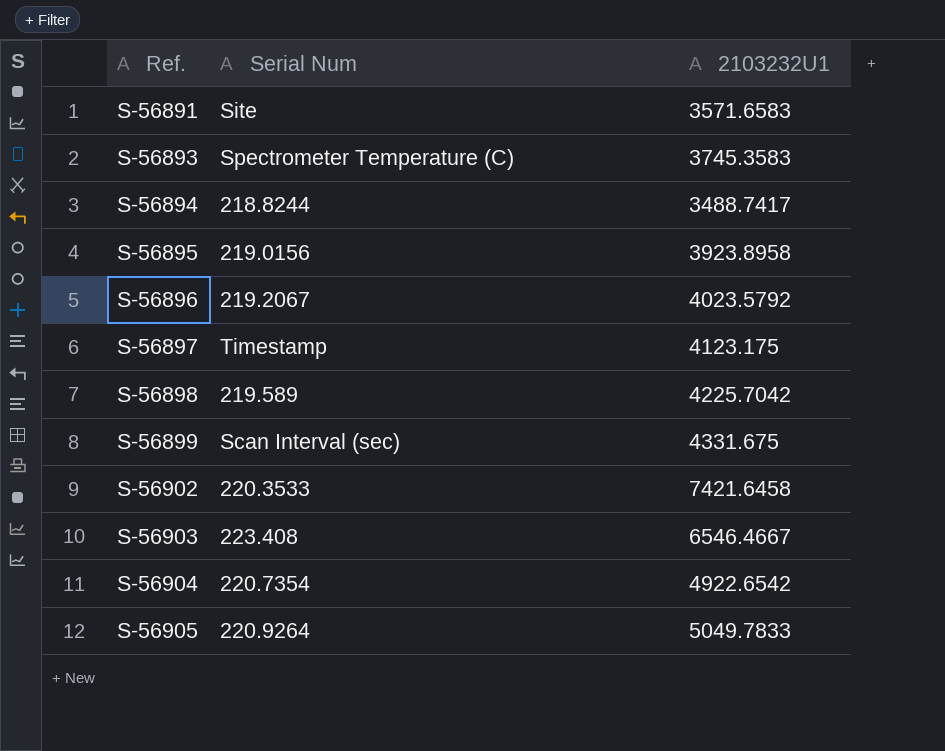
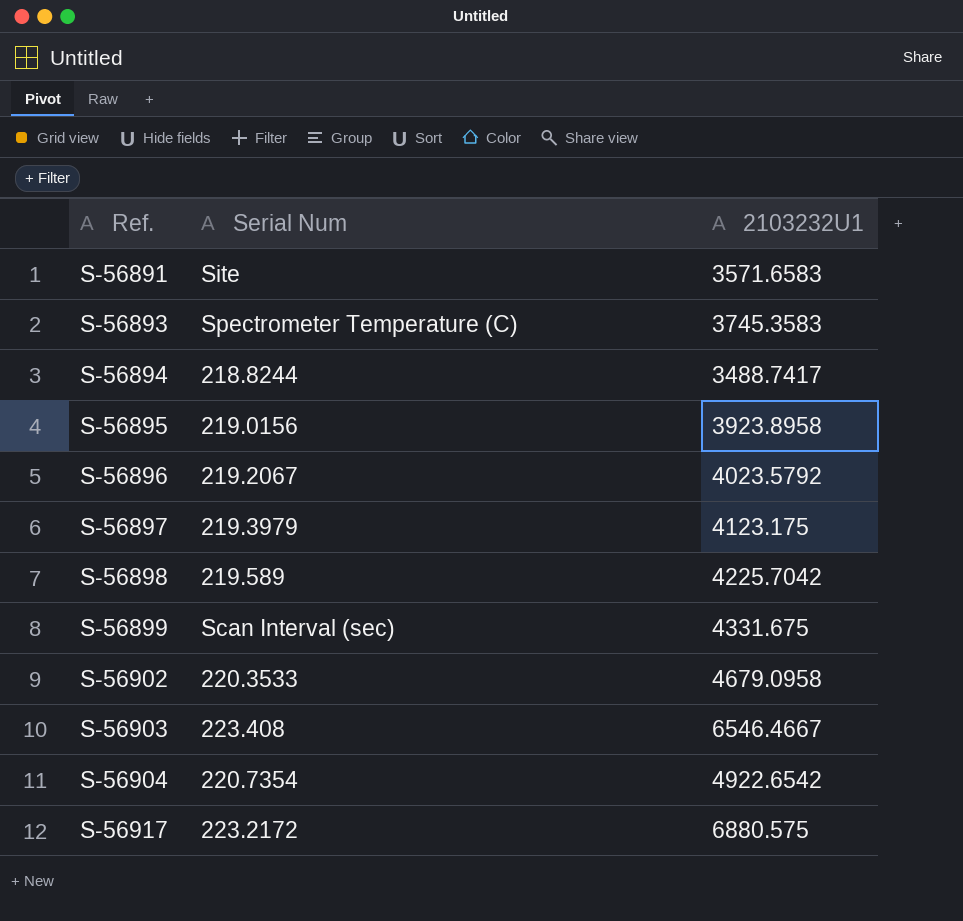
row S-56905: 220.9264 | 5049.7833 -> none
S-56897 | Serial Num: Timestamp -> 219.3979
S-56902 | 2103232U1: 7421.6458 -> 4679.0958
row S-56917: none -> 223.2172 | 6880.575

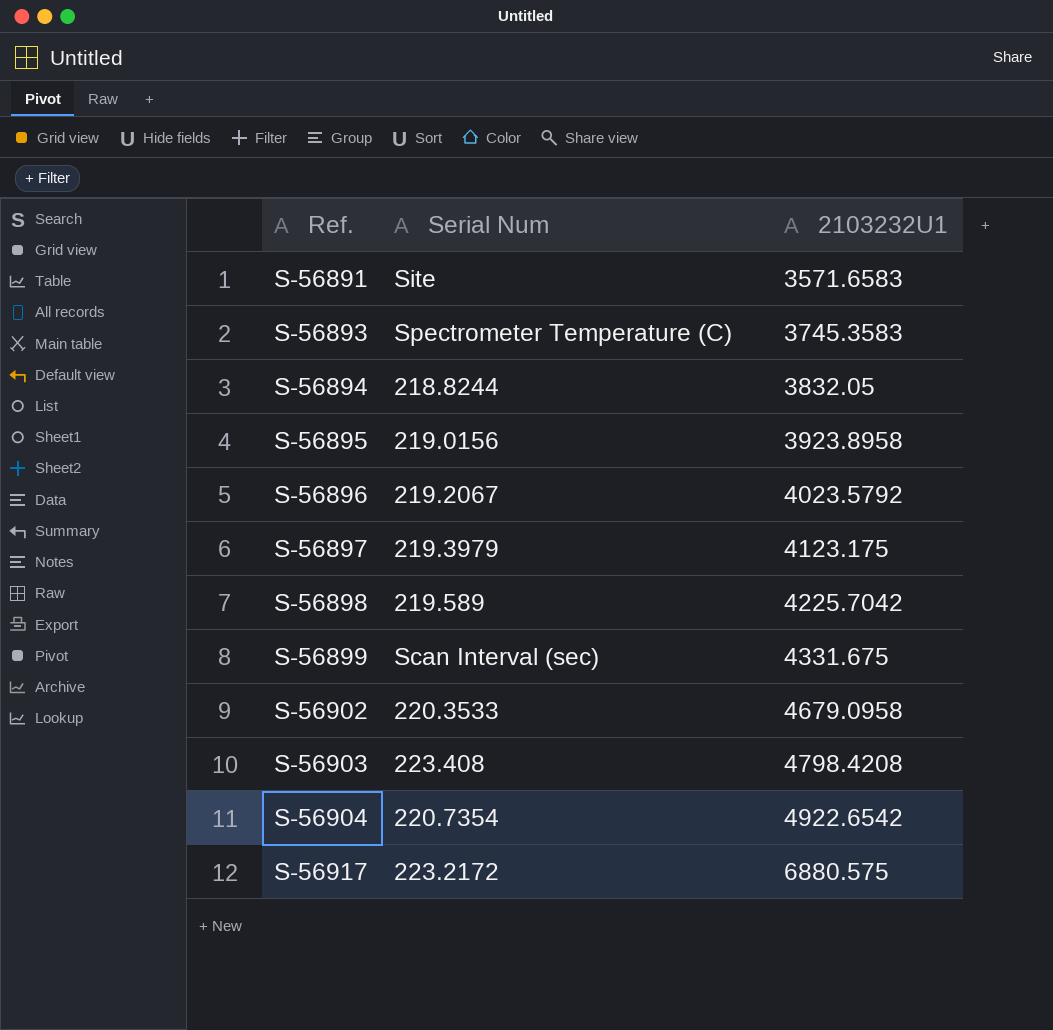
S-56894 | 2103232U1: 3488.7417 -> 3832.05
S-56903 | 2103232U1: 6546.4667 -> 4798.4208

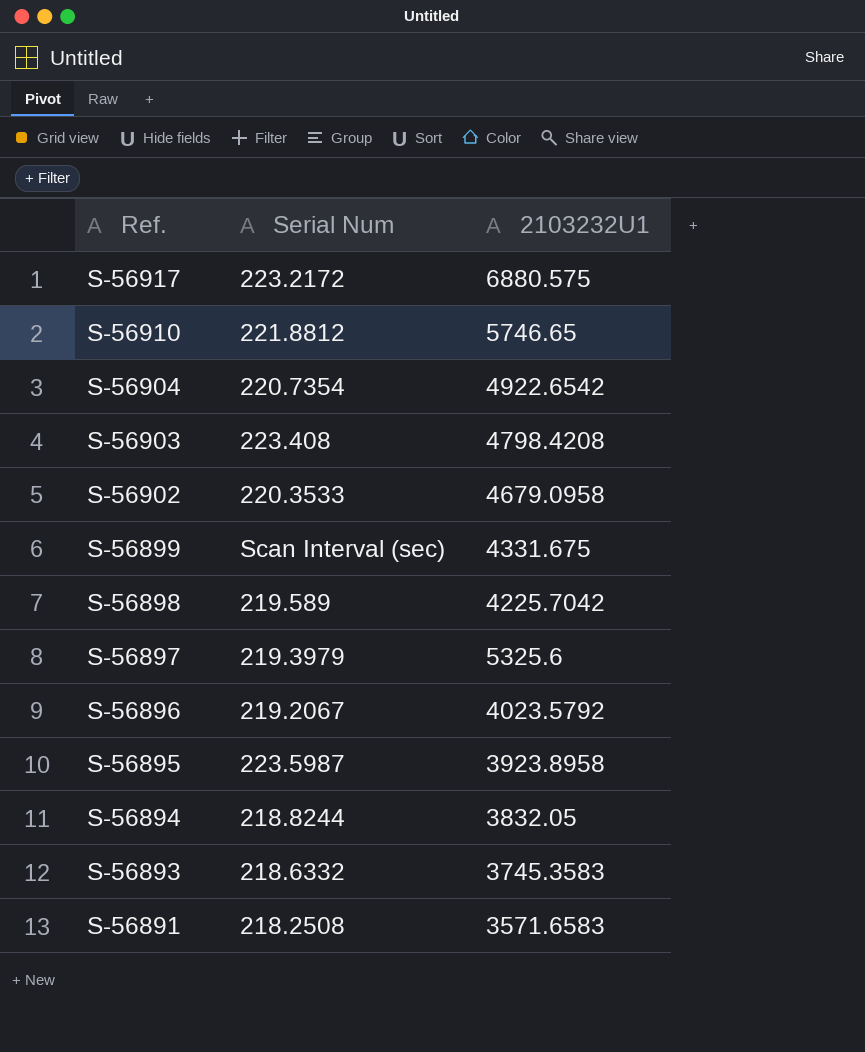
row order: Ref. ascending -> Ref. descending
row S-56910: none -> 221.8812 | 5746.65
S-56897 | 2103232U1: 4123.175 -> 5325.6
S-56895 | Serial Num: 219.0156 -> 223.5987
S-56893 | Serial Num: Spectrometer Temperature (C) -> 218.6332
S-56891 | Serial Num: Site -> 218.2508

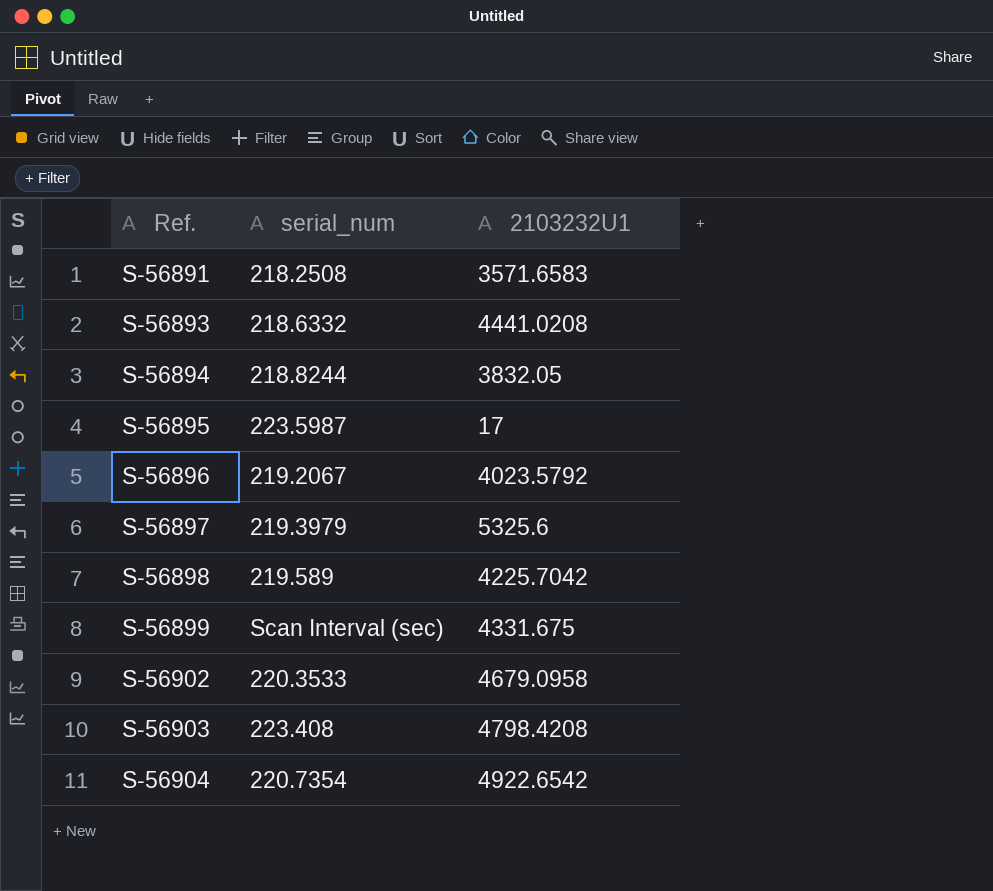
row order: Ref. descending -> Ref. ascending
column name: Serial Num -> serial_num
row S-56917: 223.2172 | 6880.575 -> none
row S-56910: 221.8812 | 5746.65 -> none
S-56893 | 2103232U1: 3745.3583 -> 4441.0208
S-56895 | 2103232U1: 3923.8958 -> 17

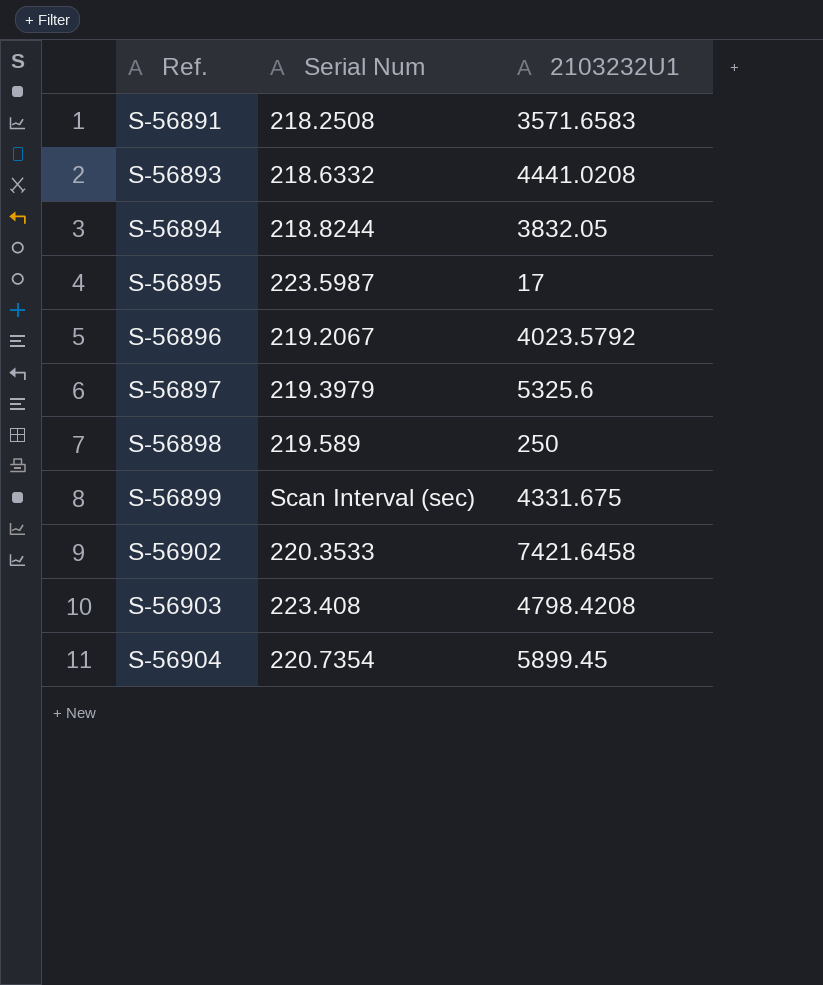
column name: serial_num -> Serial Num
S-56898 | 2103232U1: 4225.7042 -> 250
S-56902 | 2103232U1: 4679.0958 -> 7421.6458
S-56904 | 2103232U1: 4922.6542 -> 5899.45

